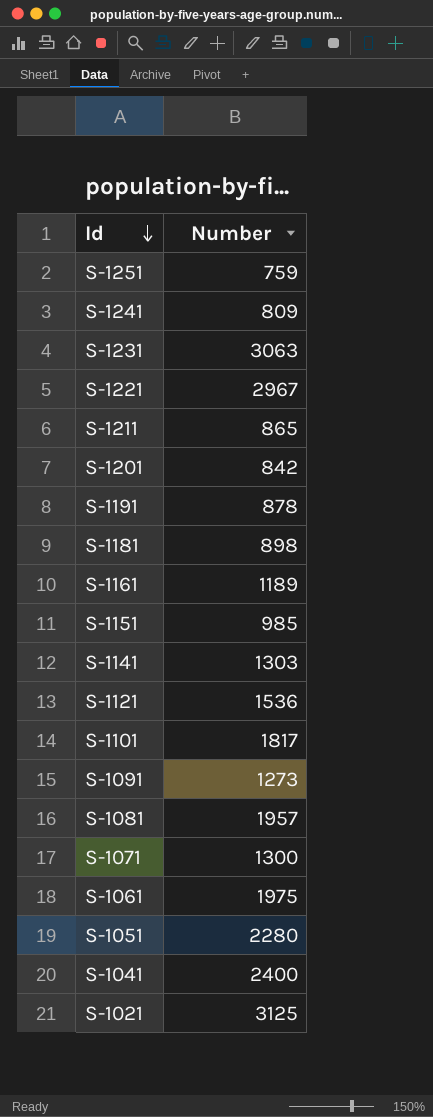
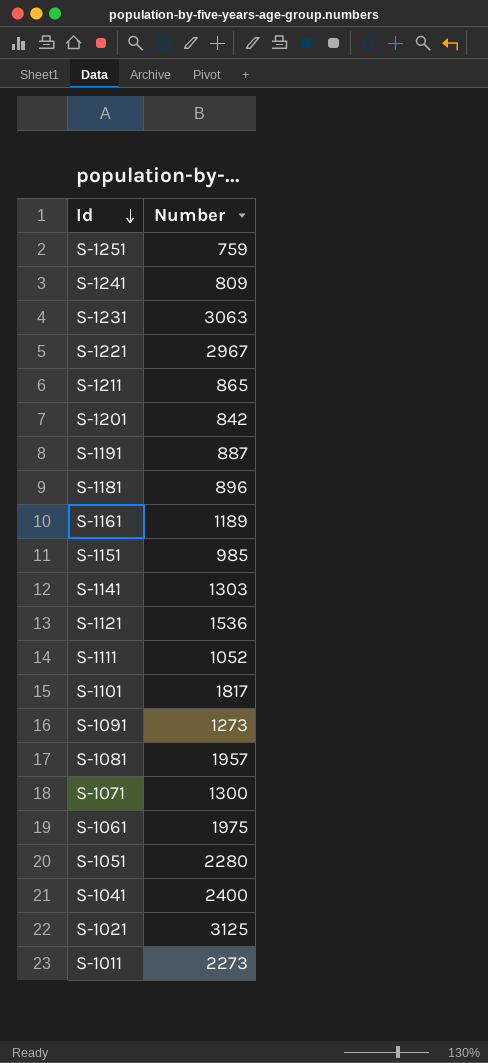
S-1191 | Number: 878 -> 887
S-1181 | Number: 898 -> 896
row S-1111: none -> 1052
row S-1011: none -> 2273

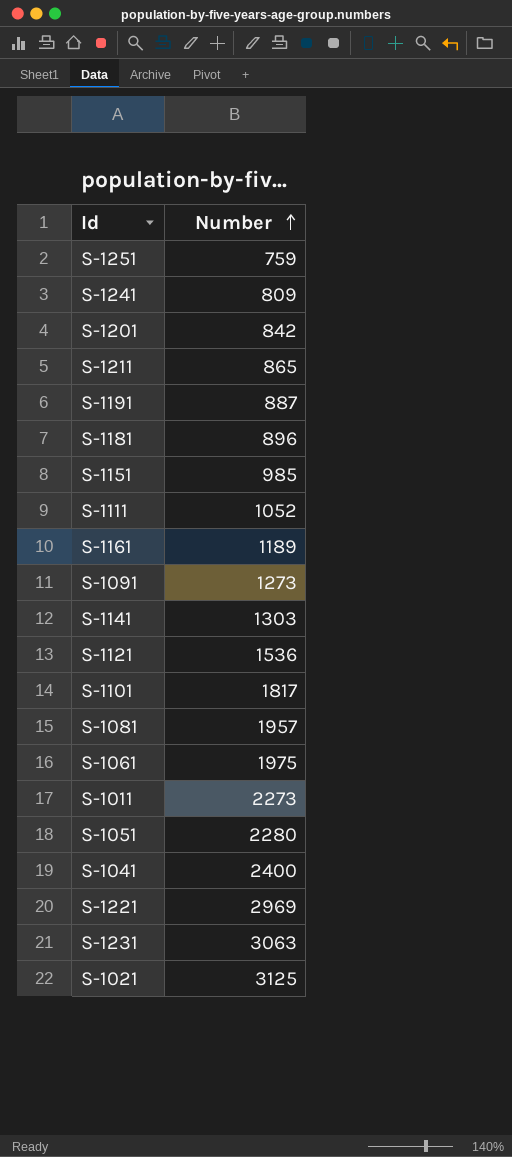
row order: Id descending -> Number ascending
row S-1071: 1300 -> none
S-1221 | Number: 2967 -> 2969

